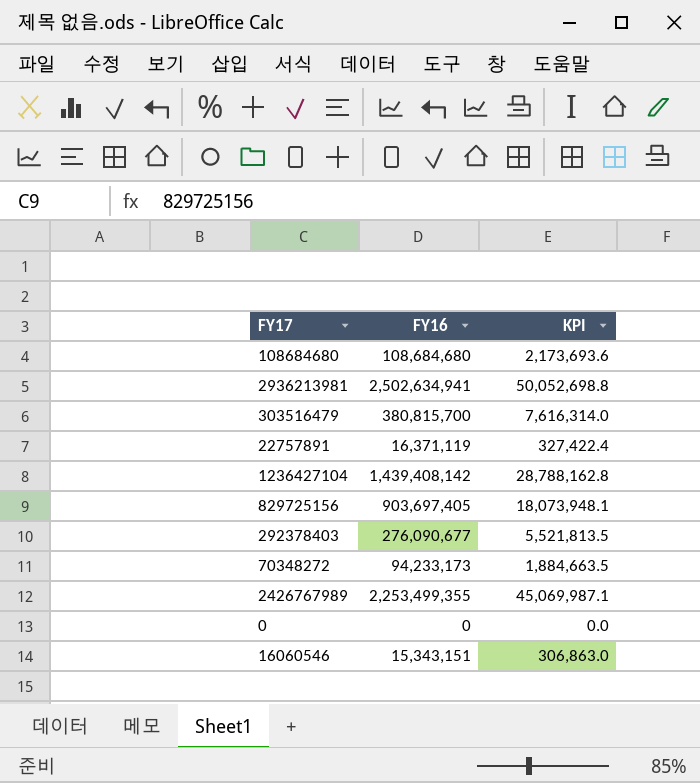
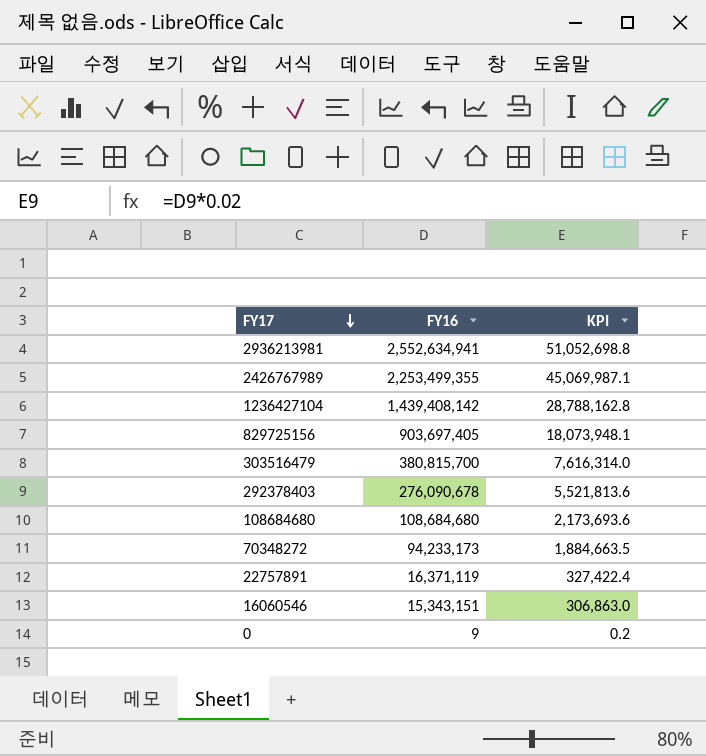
row order: none -> FY17 descending
2936213981 | FY16: 2,502,634,941 -> 2,552,634,941
2936213981 | KPI: 50,052,698.8 -> 51,052,698.8
292378403 | FY16: 276,090,677 -> 276,090,678
292378403 | KPI: 5,521,813.5 -> 5,521,813.6
0 | FY16: 0 -> 9
0 | KPI: 0.0 -> 0.2

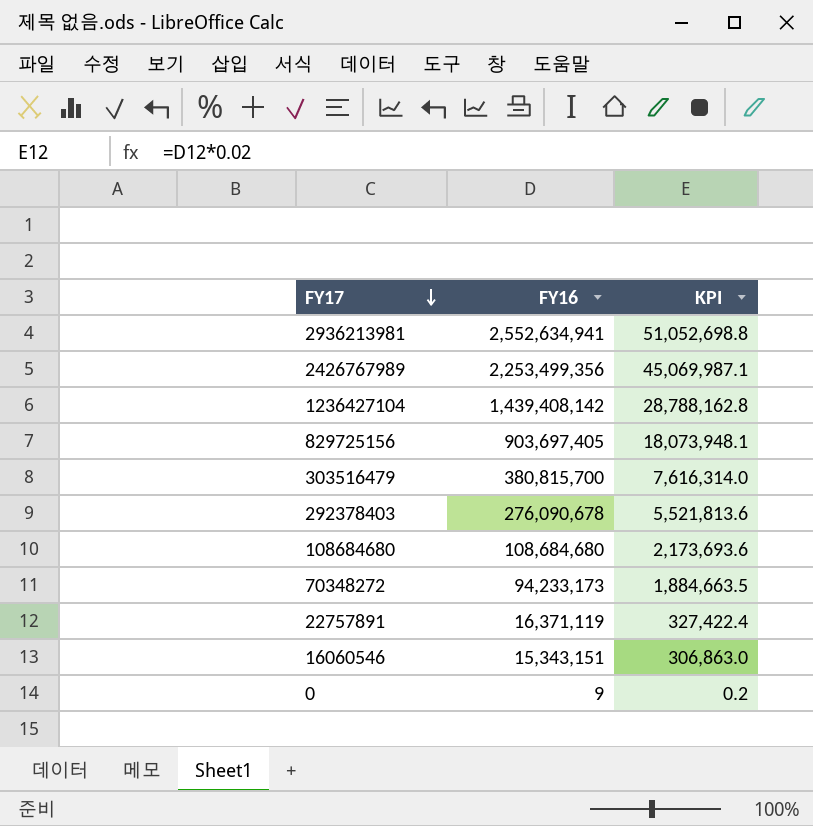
2426767989 | FY16: 2,253,499,355 -> 2,253,499,356

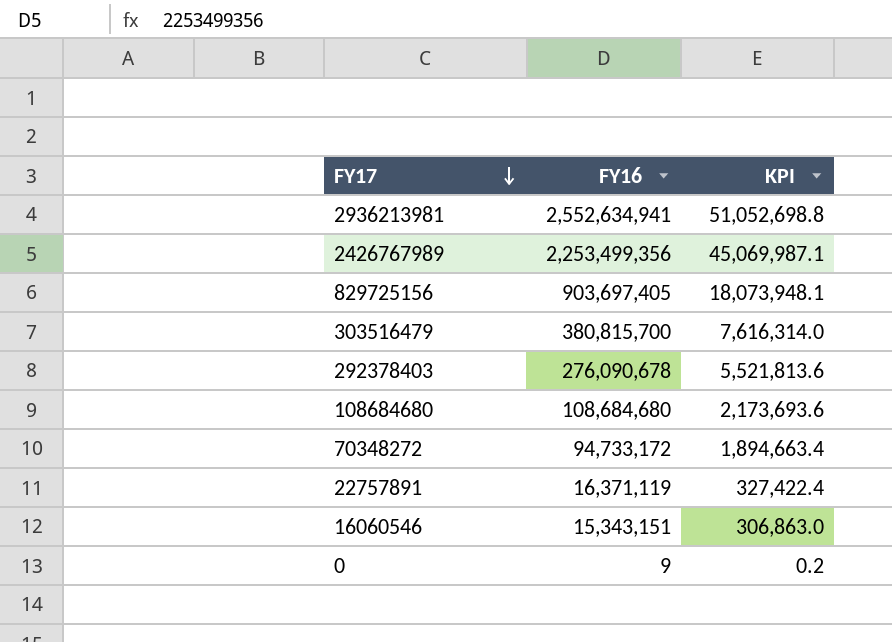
row 1236427104: 1,439,408,142 | 28,788,162.8 -> none
70348272 | FY16: 94,233,173 -> 94,733,172
70348272 | KPI: 1,884,663.5 -> 1,894,663.4

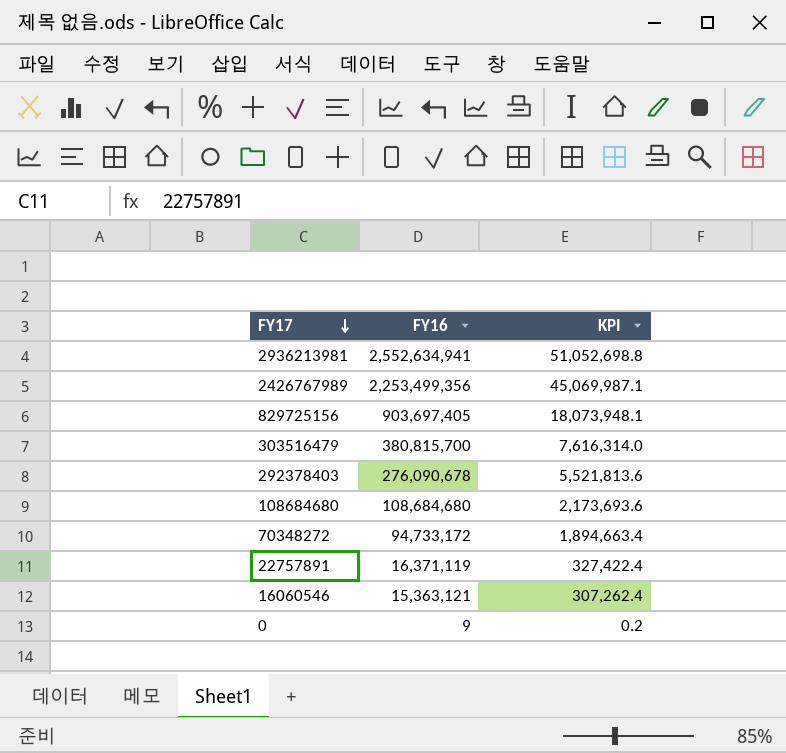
16060546 | FY16: 15,343,151 -> 15,363,121
16060546 | KPI: 306,863.0 -> 307,262.4

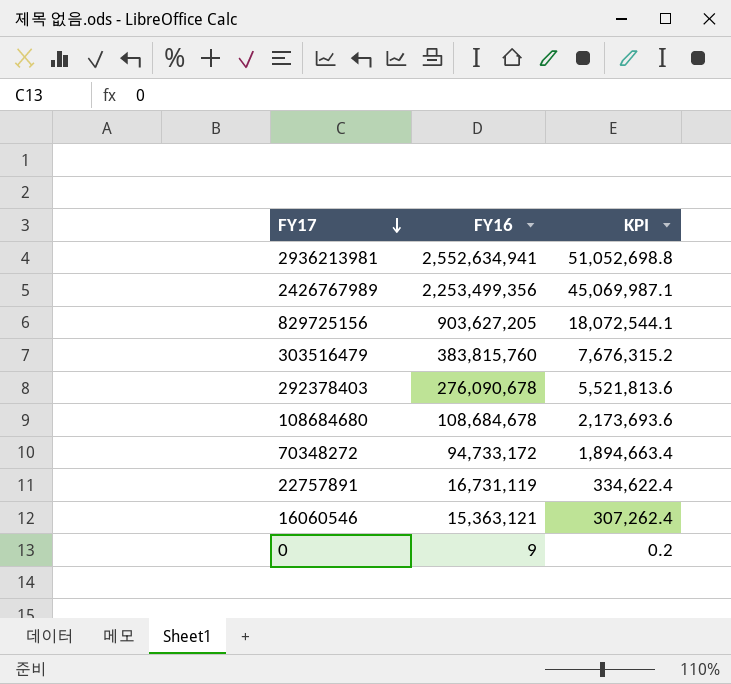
829725156 | FY16: 903,697,405 -> 903,627,205
829725156 | KPI: 18,073,948.1 -> 18,072,544.1
303516479 | FY16: 380,815,700 -> 383,815,760
303516479 | KPI: 7,616,314.0 -> 7,676,315.2
108684680 | FY16: 108,684,680 -> 108,684,678
22757891 | FY16: 16,371,119 -> 16,731,119
22757891 | KPI: 327,422.4 -> 334,622.4

